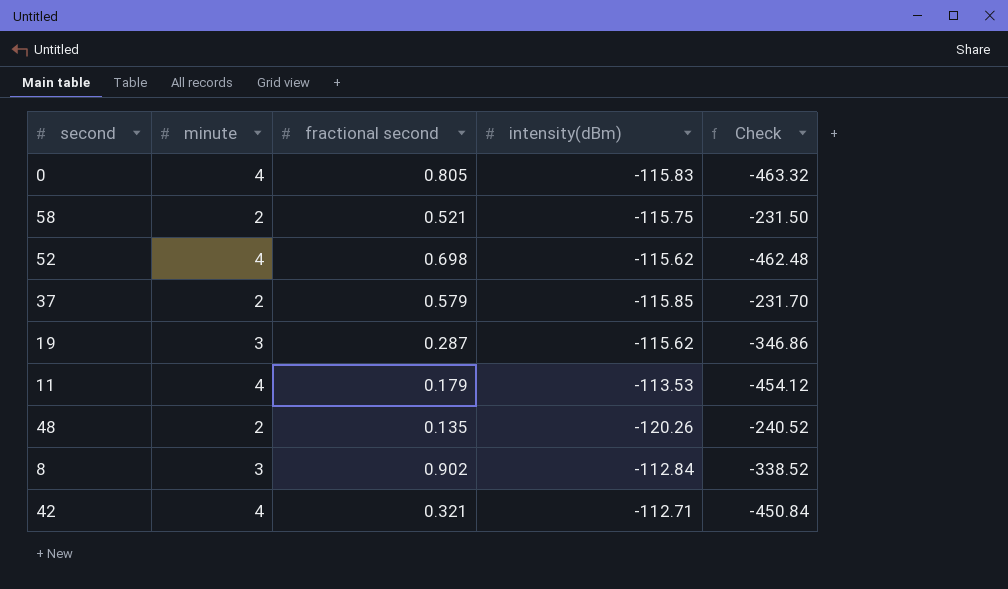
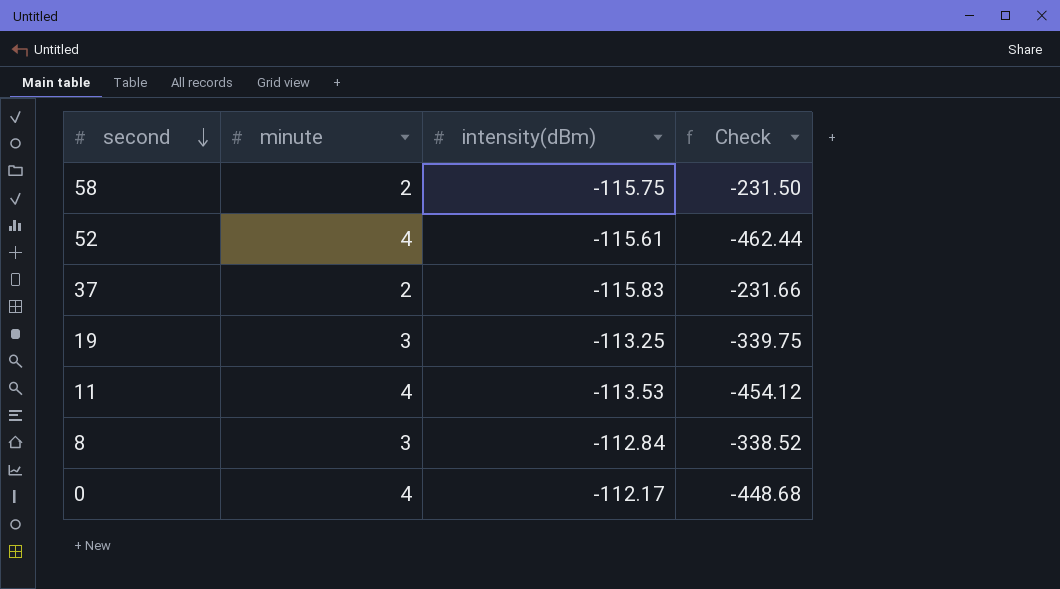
row order: none -> second descending
column fractional second | position: 3 -> none
row 48: 2 | 0.135 | -120.26 | -240.52 -> none
row 42: 4 | 0.321 | -112.71 | -450.84 -> none
52 | intensity(dBm): -115.62 -> -115.61
52 | Check: -462.48 -> -462.44
37 | intensity(dBm): -115.85 -> -115.83
37 | Check: -231.70 -> -231.66
19 | intensity(dBm): -115.62 -> -113.25
19 | Check: -346.86 -> -339.75
0 | intensity(dBm): -115.83 -> -112.17
0 | Check: -463.32 -> -448.68

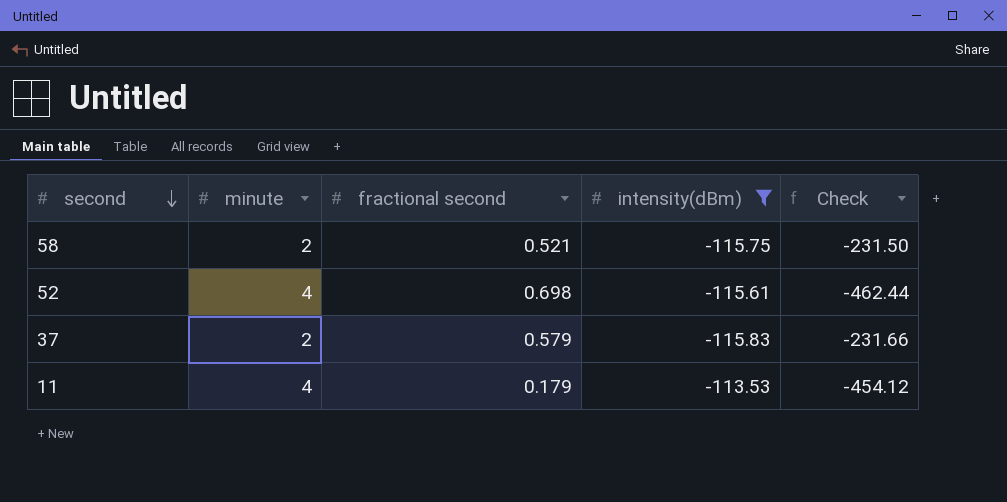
filter: none -> intensity(dBm) <= -113.53
column fractional second | position: none -> 3

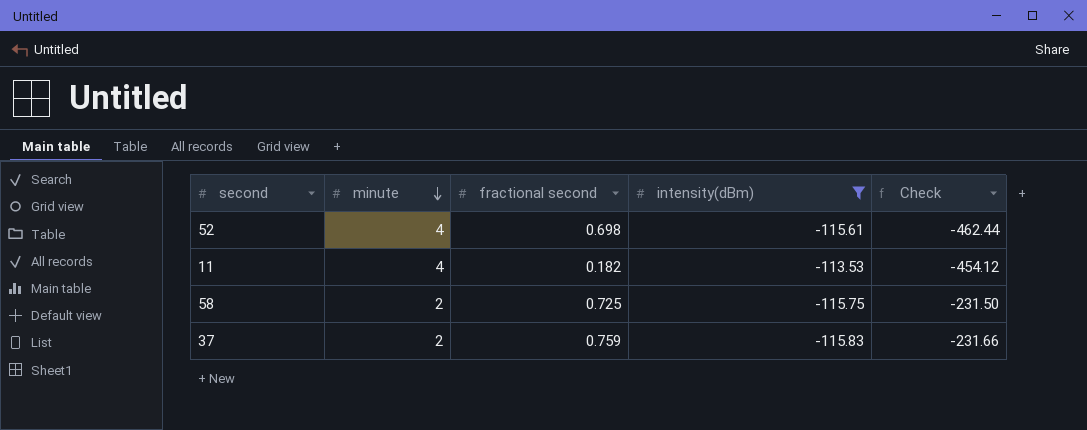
row order: second descending -> minute descending
11 | fractional second: 0.179 -> 0.182
58 | fractional second: 0.521 -> 0.725
37 | fractional second: 0.579 -> 0.759

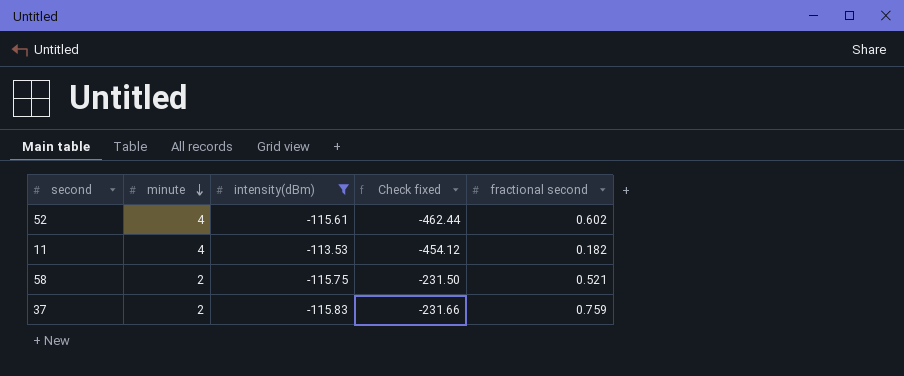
column name: Check -> Check fixed
column fractional second | position: 3 -> 5
52 | fractional second: 0.698 -> 0.602
58 | fractional second: 0.725 -> 0.521

